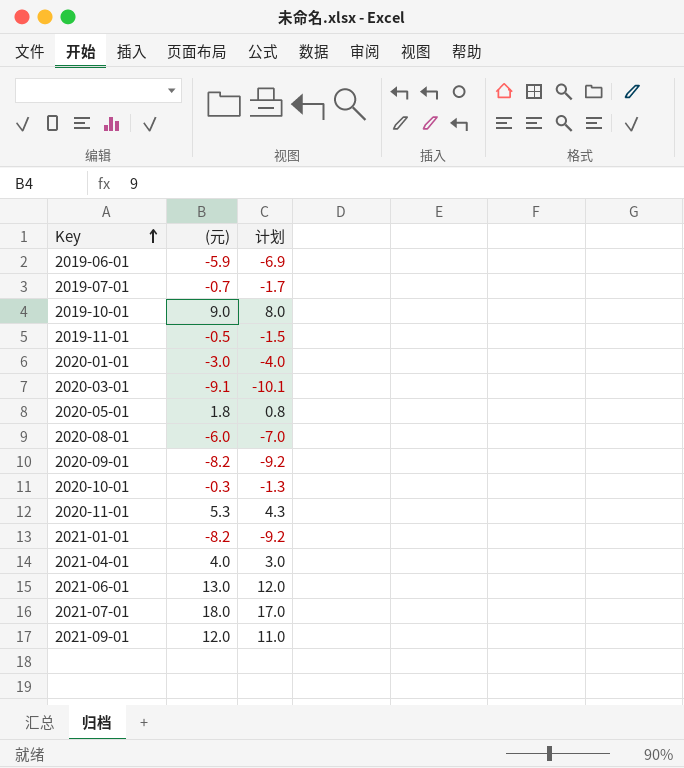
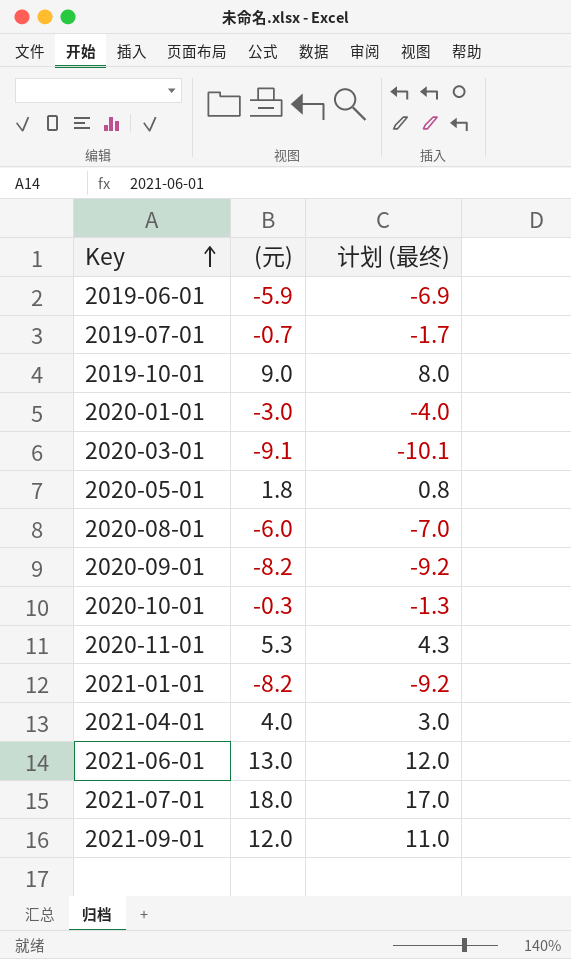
column name: 计划 -> 计划 (最终)
row 2019-11-01: -0.5 | -1.5 -> none

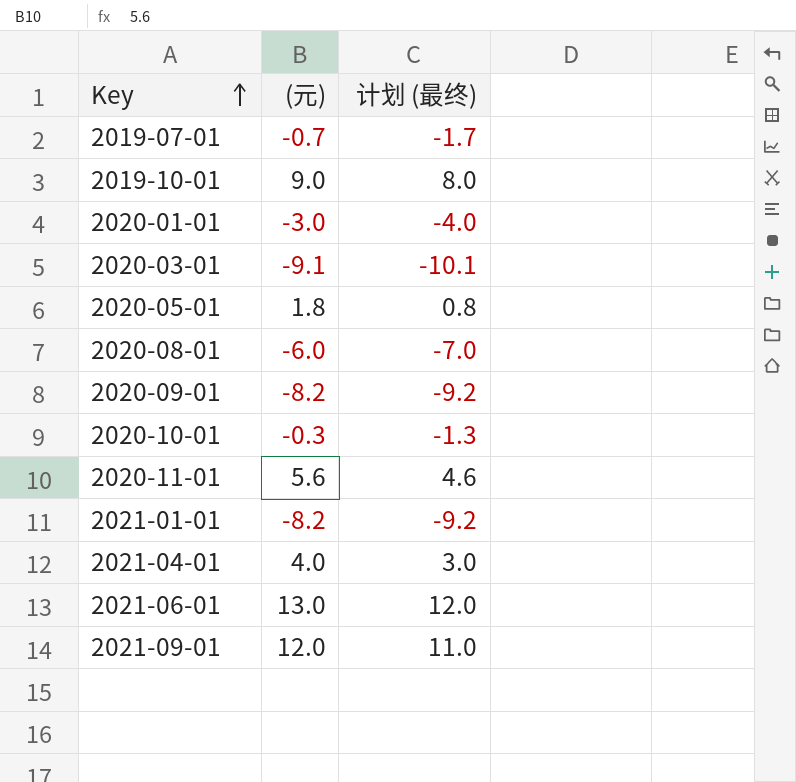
row 2019-06-01: -5.9 | -6.9 -> none
row 2021-07-01: 18.0 | 17.0 -> none
2020-11-01 | (元): 5.3 -> 5.6
2020-11-01 | 计划 (最终): 4.3 -> 4.6

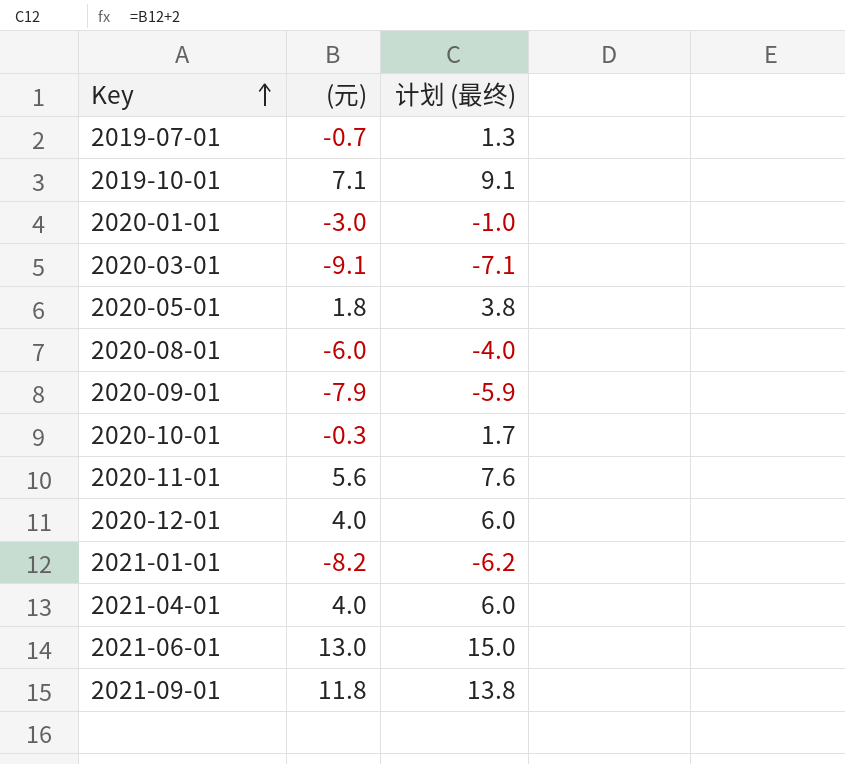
column 计划 (最终) | formula: [(元)] - 1 -> [(元)] + 2
2019-10-01 | (元): 9.0 -> 7.1
2020-09-01 | (元): -8.2 -> -7.9
row 2020-12-01: none -> 4.0 | 6.0
2021-09-01 | (元): 12.0 -> 11.8

